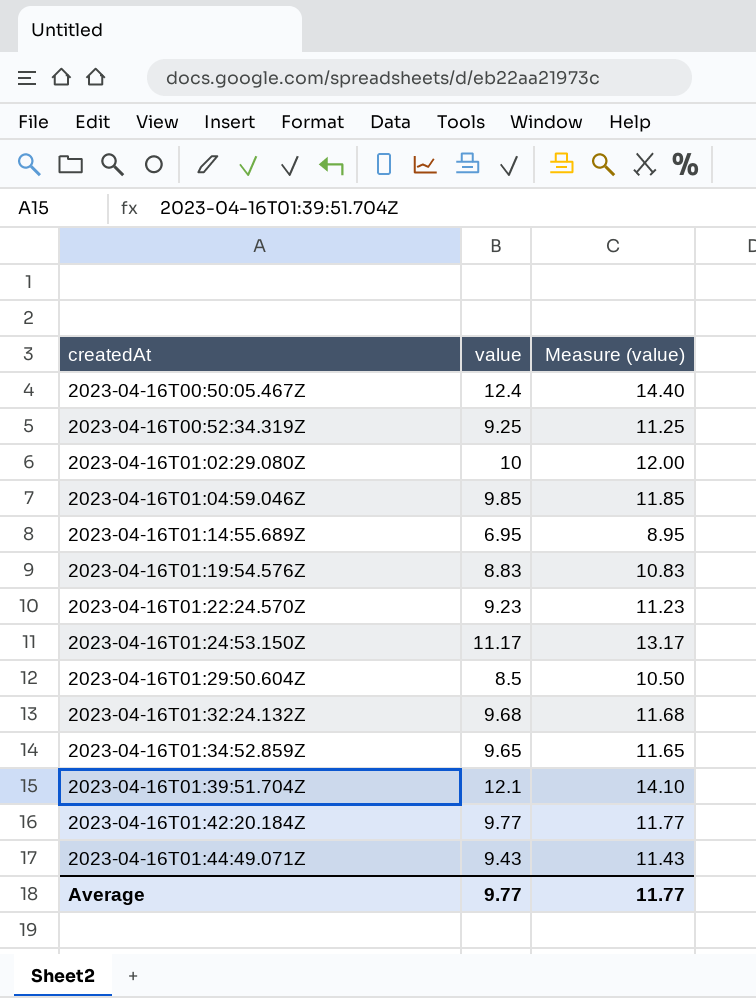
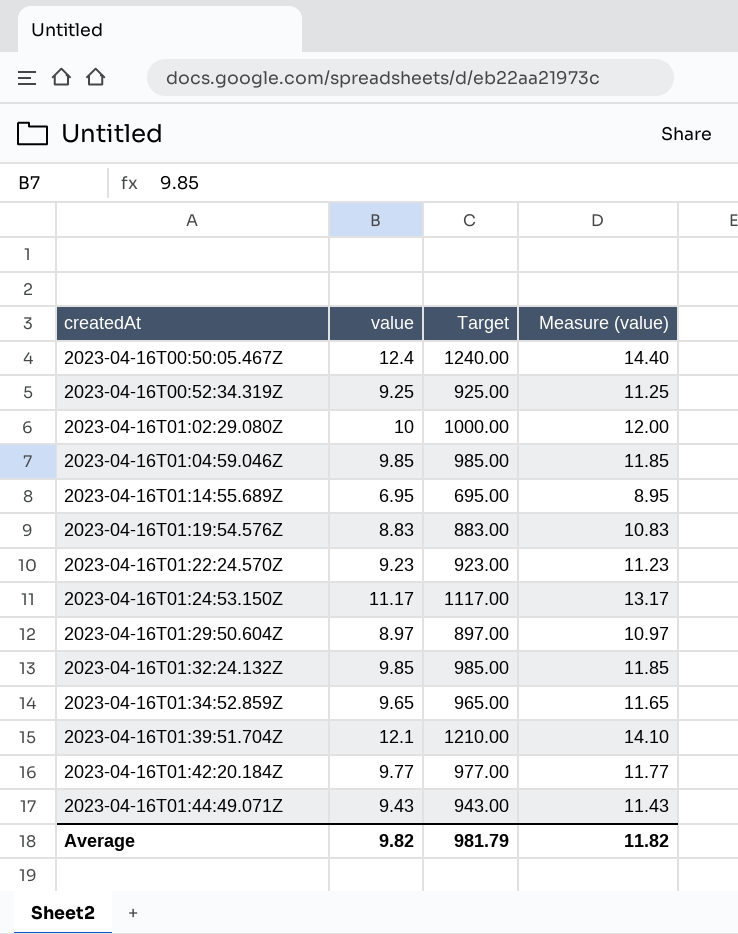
column Target | formula: none -> [value] * 100
2023-04-16T01:29:50.604Z | value: 8.5 -> 8.97
2023-04-16T01:29:50.604Z | Measure (value): 10.50 -> 10.97
2023-04-16T01:32:24.132Z | value: 9.68 -> 9.85
2023-04-16T01:32:24.132Z | Measure (value): 11.68 -> 11.85
Average | value: 9.77 -> 9.82
Average | Measure (value): 11.77 -> 11.82

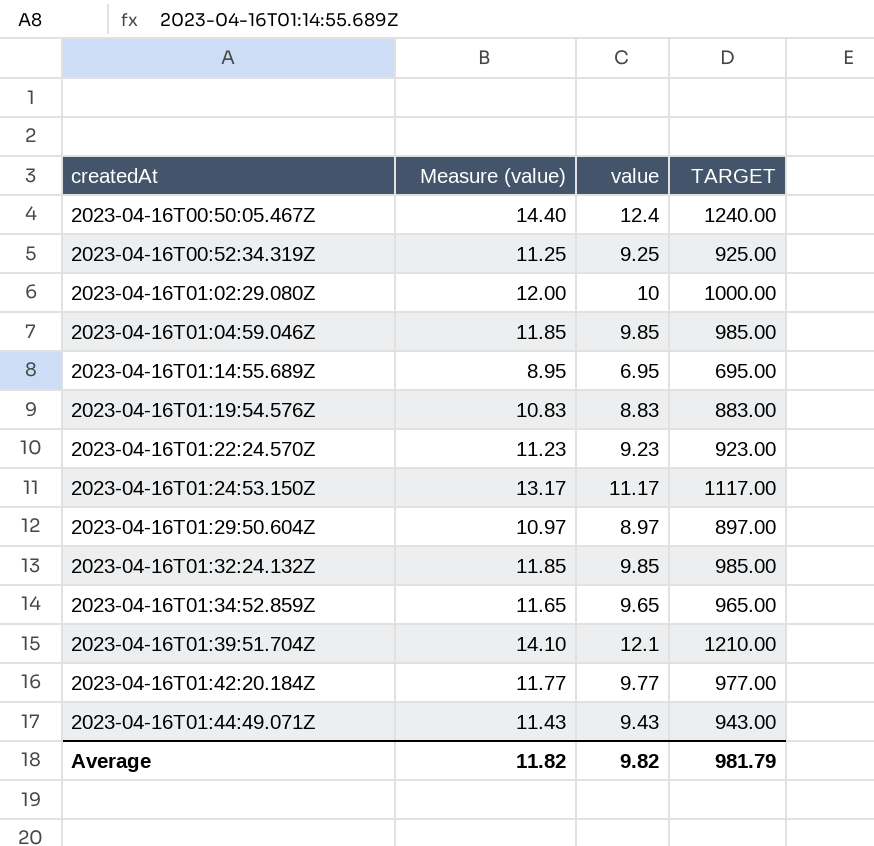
column Measure (value) | position: 4 -> 2
column name: Target -> TARGET

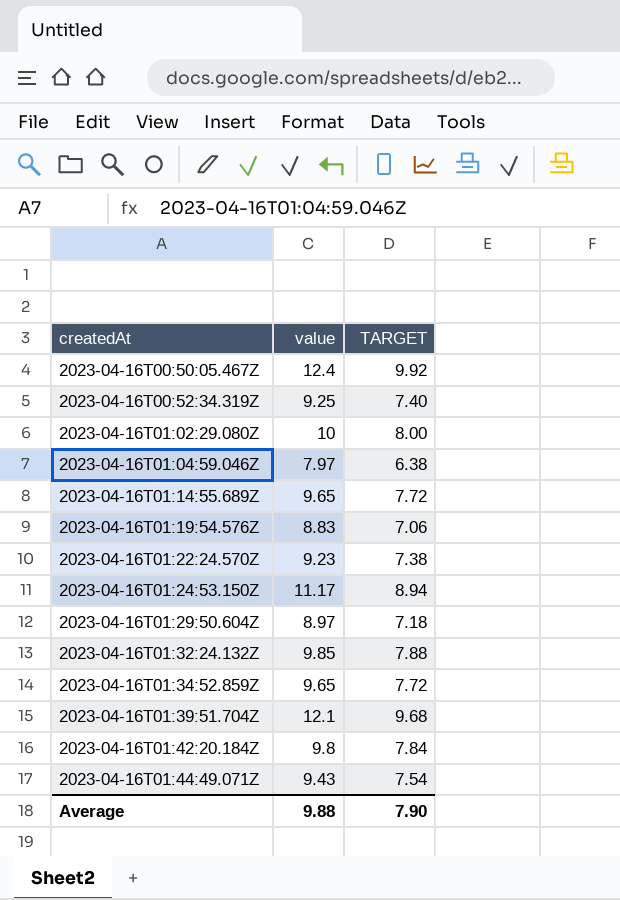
column Measure (value) | formula: [value] + 2 -> none
column TARGET | formula: [value] * 100 -> [value] * 0.8
2023-04-16T01:04:59.046Z | value: 9.85 -> 7.97
2023-04-16T01:14:55.689Z | value: 6.95 -> 9.65
2023-04-16T01:42:20.184Z | value: 9.77 -> 9.8
Average | value: 9.82 -> 9.88
Average | TARGET: 981.79 -> 7.90

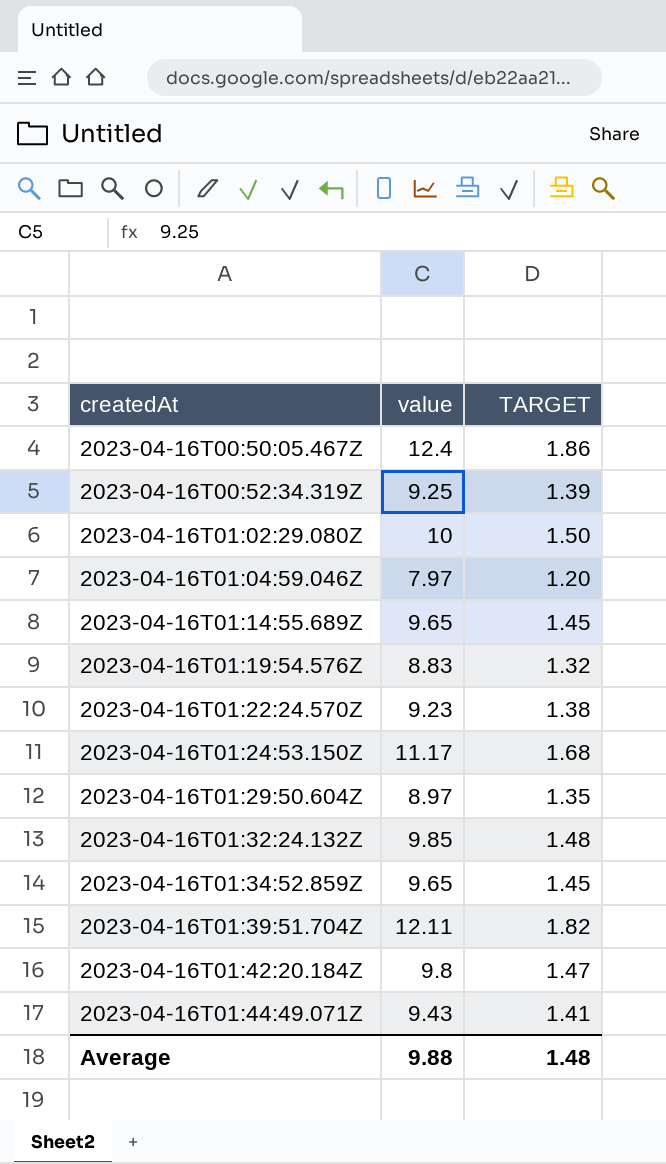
column TARGET | formula: [value] * 0.8 -> [value] * 0.15
2023-04-16T01:39:51.704Z | value: 12.1 -> 12.11
Average | TARGET: 7.90 -> 1.48

